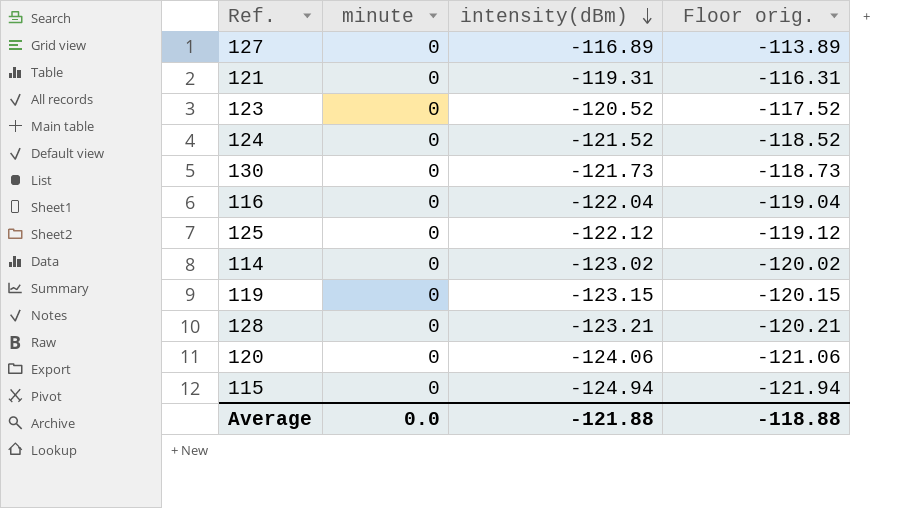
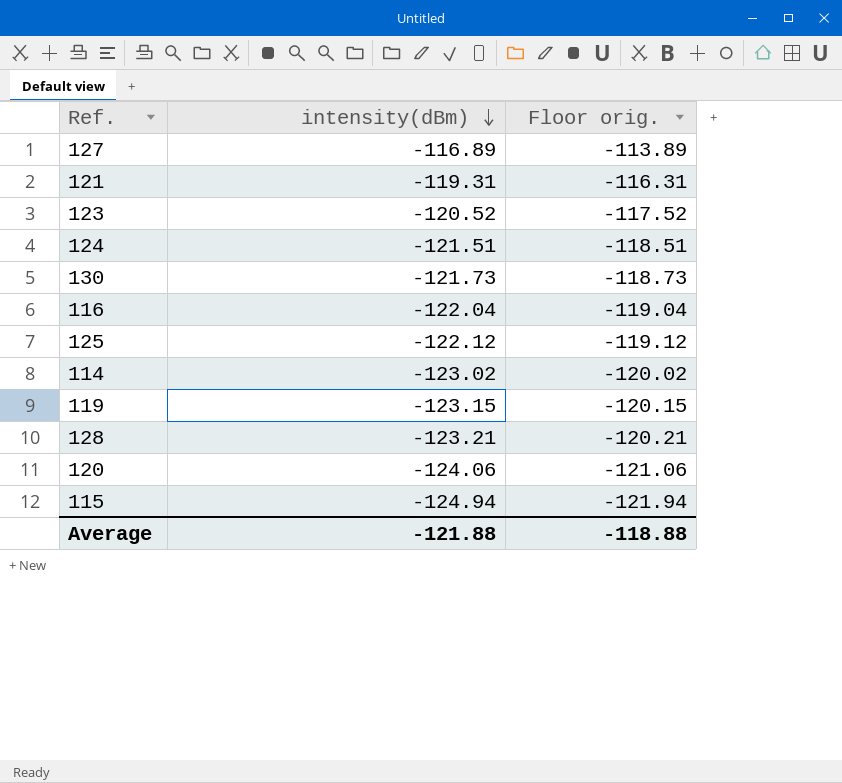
column minute | position: 2 -> none
124 | intensity(dBm): -121.52 -> -121.51
124 | Floor orig.: -118.52 -> -118.51

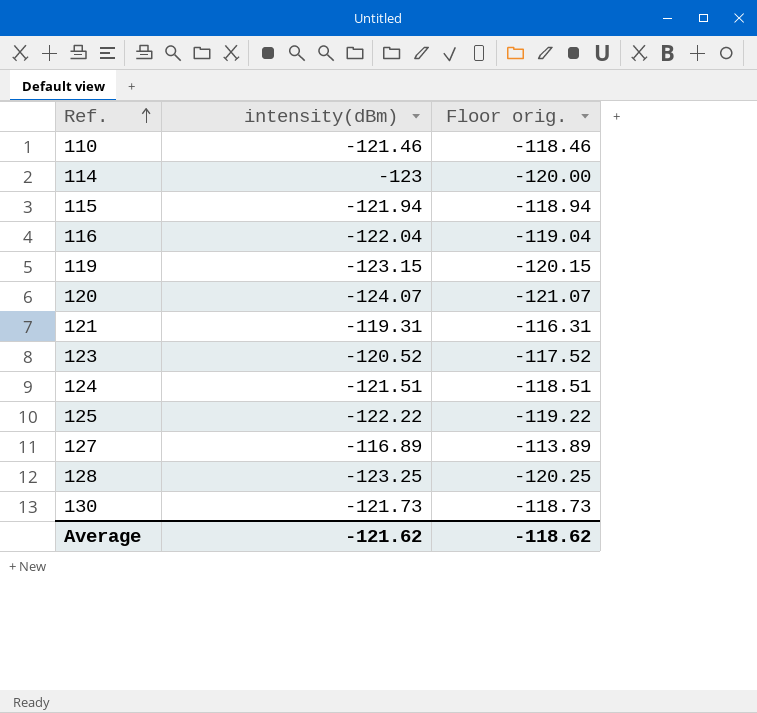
row order: intensity(dBm) descending -> Ref. ascending
row 110: none -> -121.46 | -118.46
114 | intensity(dBm): -123.02 -> -123
114 | Floor orig.: -120.02 -> -120.00
115 | intensity(dBm): -124.94 -> -121.94
115 | Floor orig.: -121.94 -> -118.94
120 | intensity(dBm): -124.06 -> -124.07
120 | Floor orig.: -121.06 -> -121.07
125 | intensity(dBm): -122.12 -> -122.22
125 | Floor orig.: -119.12 -> -119.22
128 | intensity(dBm): -123.21 -> -123.25
128 | Floor orig.: -120.21 -> -120.25
Average | intensity(dBm): -121.88 -> -121.62
Average | Floor orig.: -118.88 -> -118.62

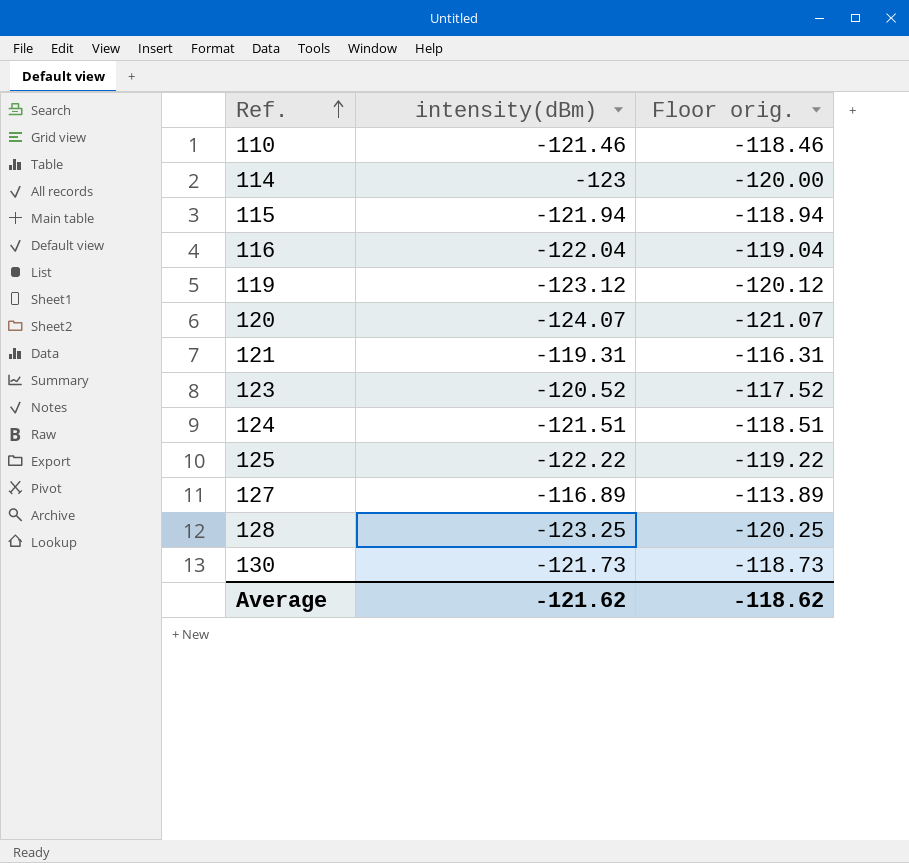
119 | intensity(dBm): -123.15 -> -123.12
119 | Floor orig.: -120.15 -> -120.12

